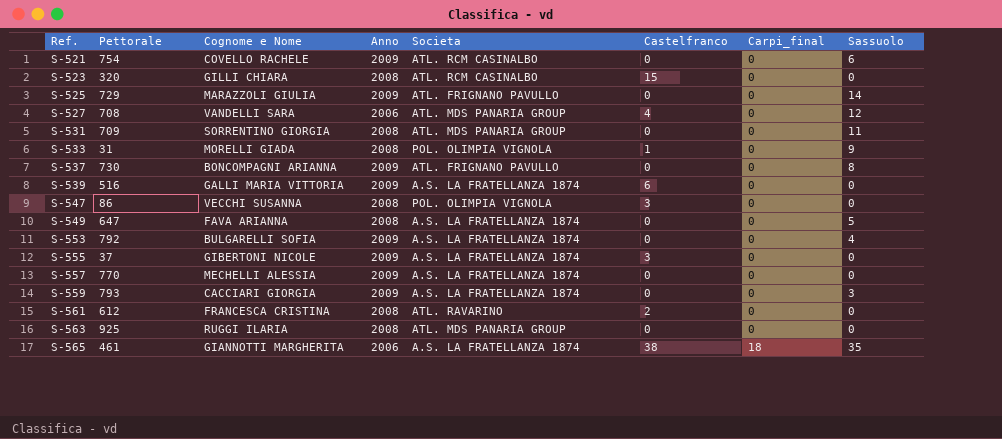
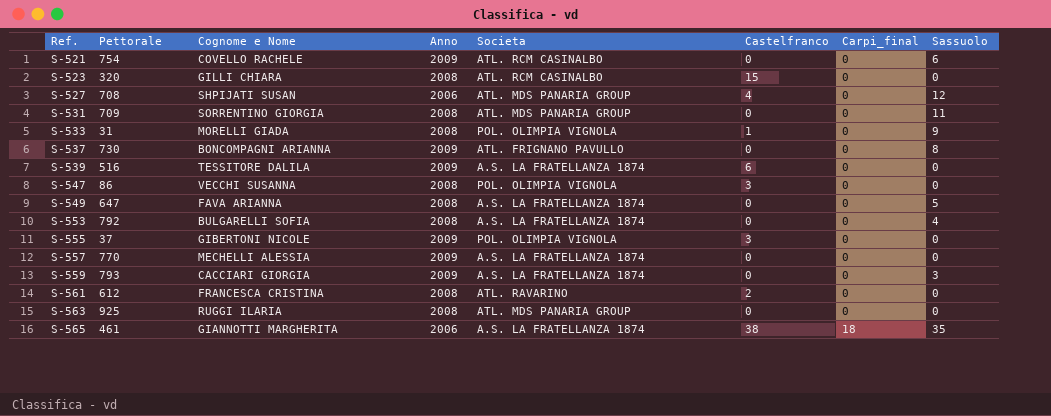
row S-525: 729 | MARAZZOLI GIULIA | 2009 | ATL. FRIGNANO PAVULLO | 0 | 0 | 14 -> none
S-527 | Cognome e Nome: VANDELLI SARA -> SHPIJATI SUSAN
S-539 | Cognome e Nome: GALLI MARIA VITTORIA -> TESSITORE DALILA
S-553 | Anno: 2009 -> 2008
S-555 | Societa: A.S. LA FRATELLANZA 1874 -> POL. OLIMPIA VIGNOLA

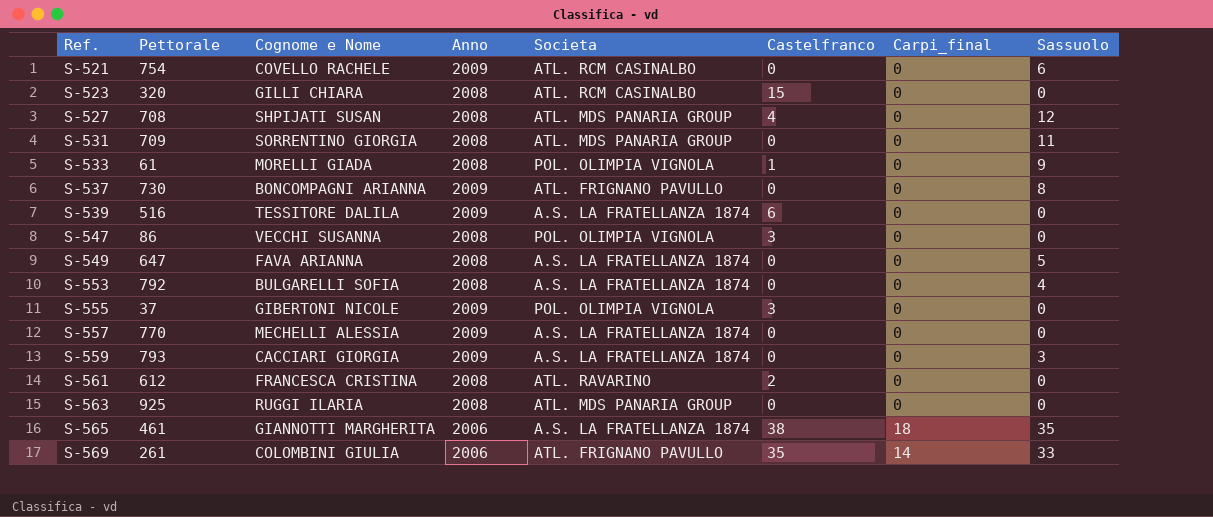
S-527 | Anno: 2006 -> 2008
S-533 | Pettorale: 31 -> 61
row S-569: none -> 261 | COLOMBINI GIULIA | 2006 | ATL. FRIGNANO PAVULLO | 35 | 14 | 33

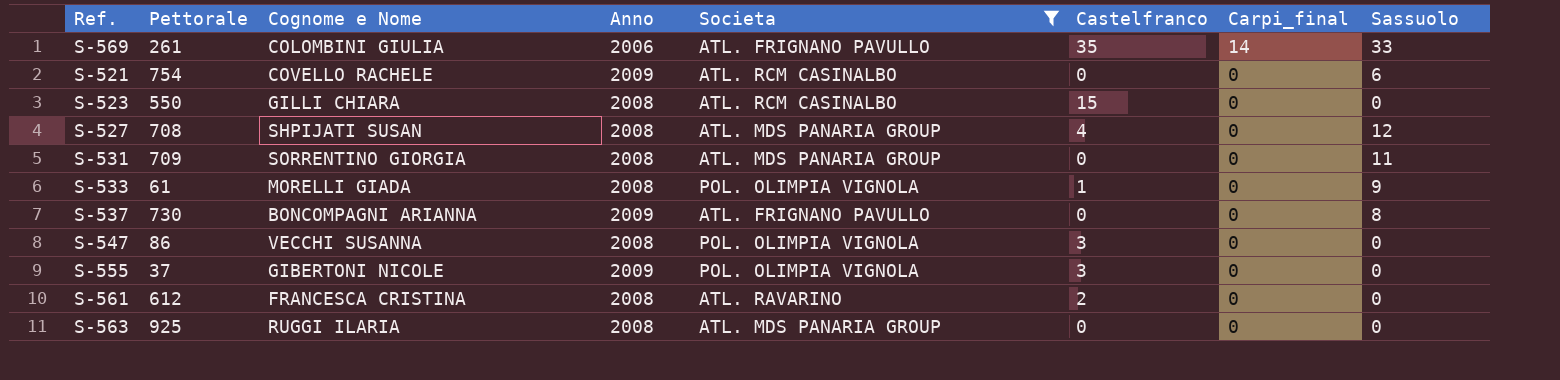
filter: none -> Societa != A.S. LA FRATELLANZA 1874
row order: Ref. ascending -> Carpi_final descending
S-523 | Pettorale: 320 -> 550

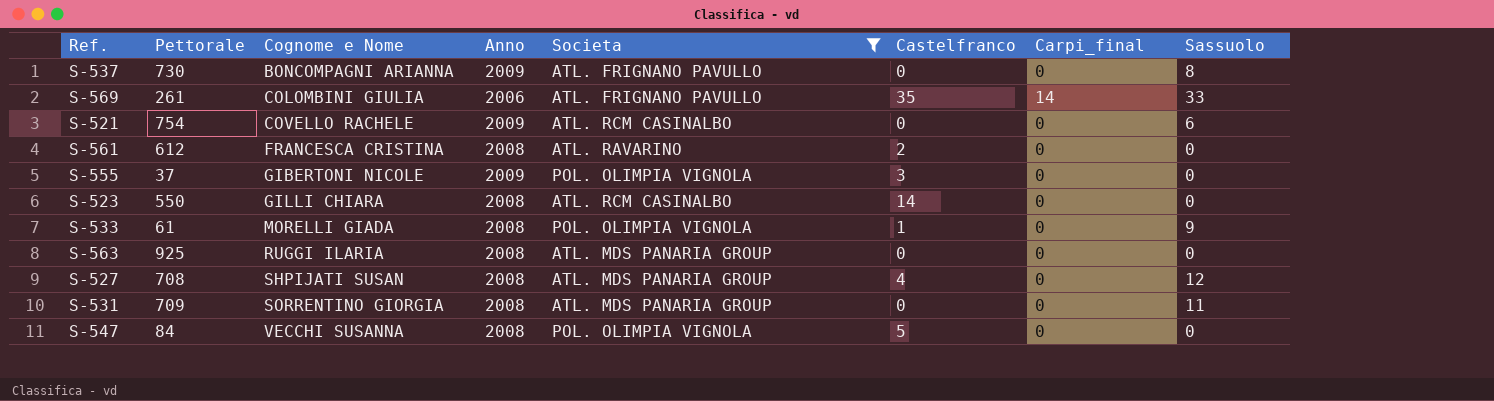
row order: Carpi_final descending -> Cognome e Nome ascending
S-523 | Castelfranco: 15 -> 14
S-547 | Pettorale: 86 -> 84
S-547 | Castelfranco: 3 -> 5

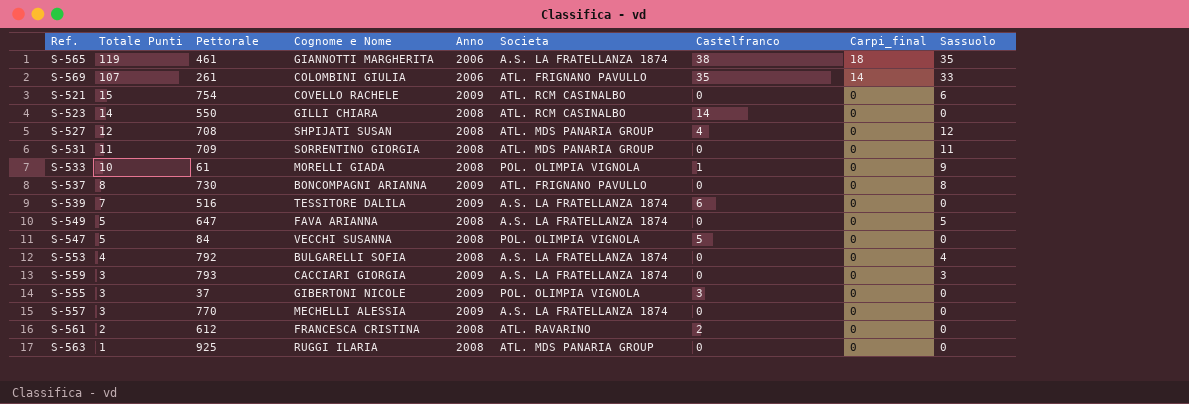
filter: Societa != A.S. LA FRATELLANZA 1874 -> none
row order: Cognome e Nome ascending -> Totale Punti descending
column Totale Punti | position: none -> 2

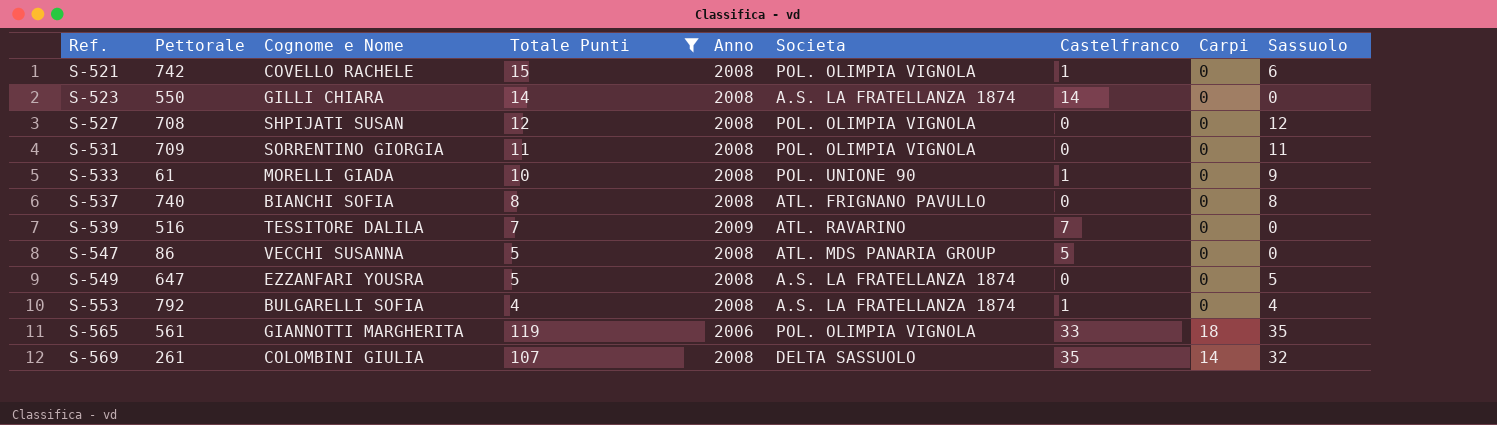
filter: none -> Totale Punti >= 4
row order: Totale Punti descending -> Ref. ascending
column Totale Punti | position: 2 -> 4
column name: Carpi_final -> Carpi
S-521 | Pettorale: 754 -> 742
S-521 | Anno: 2009 -> 2008
S-521 | Societa: ATL. RCM CASINALBO -> POL. OLIMPIA VIGNOLA
S-521 | Castelfranco: 0 -> 1
S-523 | Societa: ATL. RCM CASINALBO -> A.S. LA FRATELLANZA 1874
S-527 | Societa: ATL. MDS PANARIA GROUP -> POL. OLIMPIA VIGNOLA
S-527 | Castelfranco: 4 -> 0
S-531 | Societa: ATL. MDS PANARIA GROUP -> POL. OLIMPIA VIGNOLA
S-533 | Societa: POL. OLIMPIA VIGNOLA -> POL. UNIONE 90
S-537 | Pettorale: 730 -> 740
S-537 | Cognome e Nome: BONCOMPAGNI ARIANNA -> BIANCHI SOFIA
S-537 | Anno: 2009 -> 2008
S-539 | Societa: A.S. LA FRATELLANZA 1874 -> ATL. RAVARINO
S-539 | Castelfranco: 6 -> 7
S-547 | Pettorale: 84 -> 86
S-547 | Societa: POL. OLIMPIA VIGNOLA -> ATL. MDS PANARIA GROUP
S-549 | Cognome e Nome: FAVA ARIANNA -> EZZANFARI YOUSRA
S-553 | Castelfranco: 0 -> 1
S-565 | Pettorale: 461 -> 561
S-565 | Societa: A.S. LA FRATELLANZA 1874 -> POL. OLIMPIA VIGNOLA
S-565 | Castelfranco: 38 -> 33
S-569 | Anno: 2006 -> 2008
S-569 | Societa: ATL. FRIGNANO PAVULLO -> DELTA SASSUOLO
S-569 | Sassuolo: 33 -> 32

